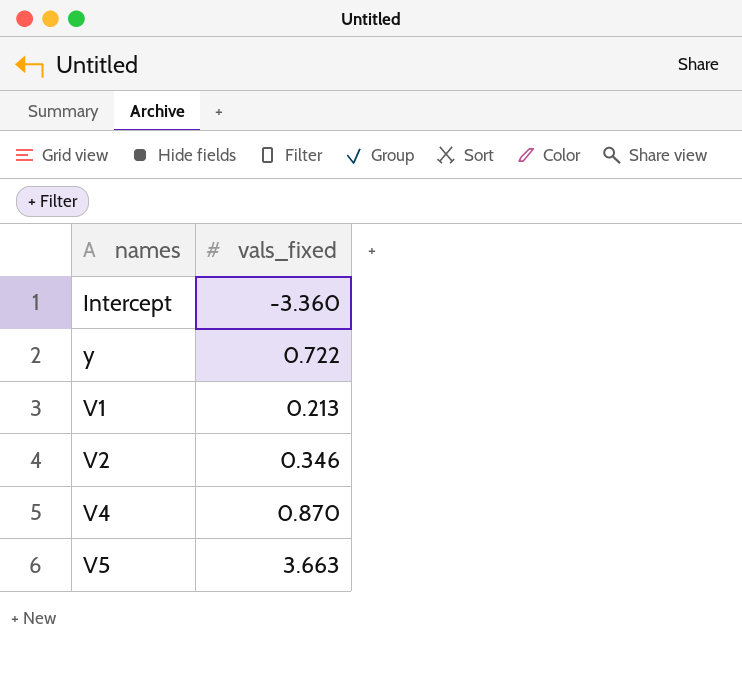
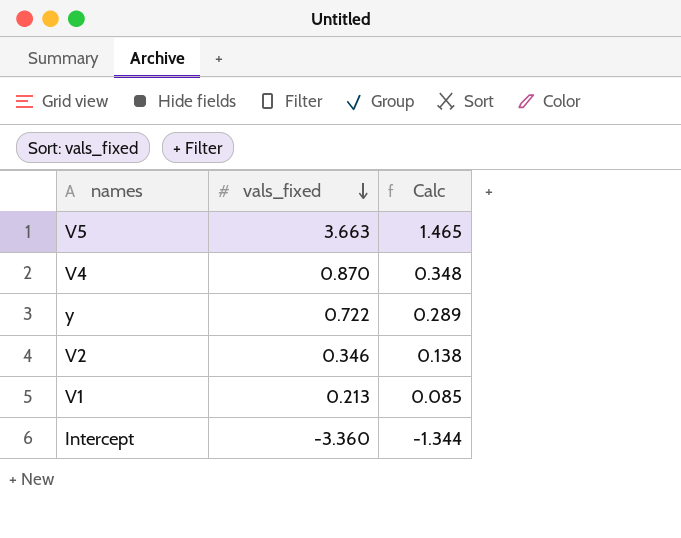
row order: none -> vals_fixed descending
column Calc | formula: none -> [vals_fixed] * 0.4

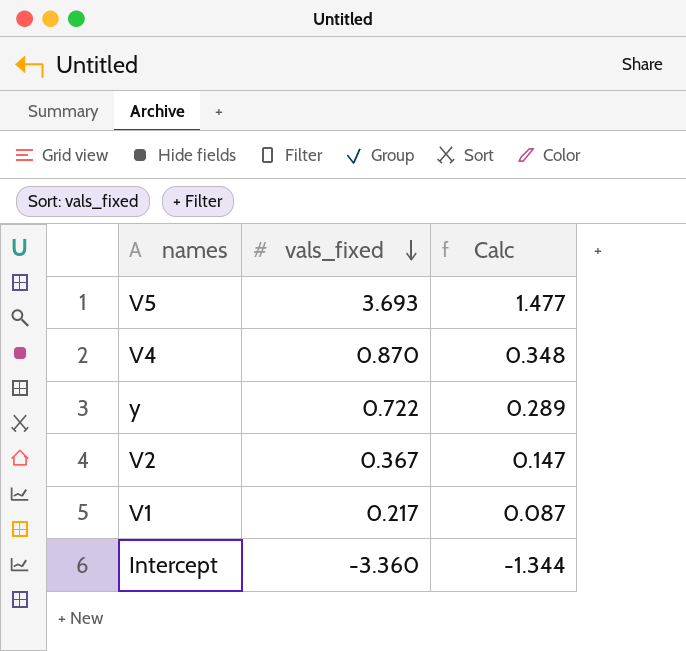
V5 | vals_fixed: 3.663 -> 3.693
V5 | Calc: 1.465 -> 1.477
V2 | vals_fixed: 0.346 -> 0.367
V2 | Calc: 0.138 -> 0.147
V1 | vals_fixed: 0.213 -> 0.217
V1 | Calc: 0.085 -> 0.087

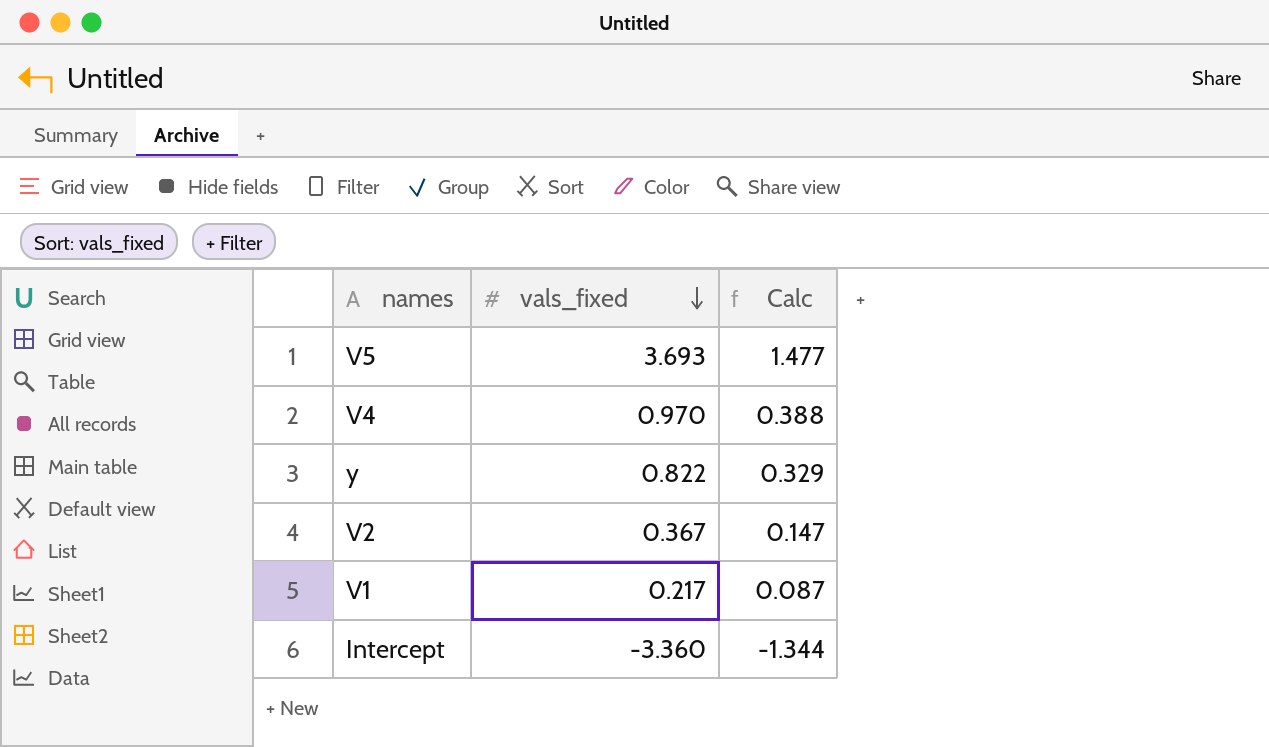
V4 | vals_fixed: 0.870 -> 0.970
V4 | Calc: 0.348 -> 0.388
y | vals_fixed: 0.722 -> 0.822
y | Calc: 0.289 -> 0.329

